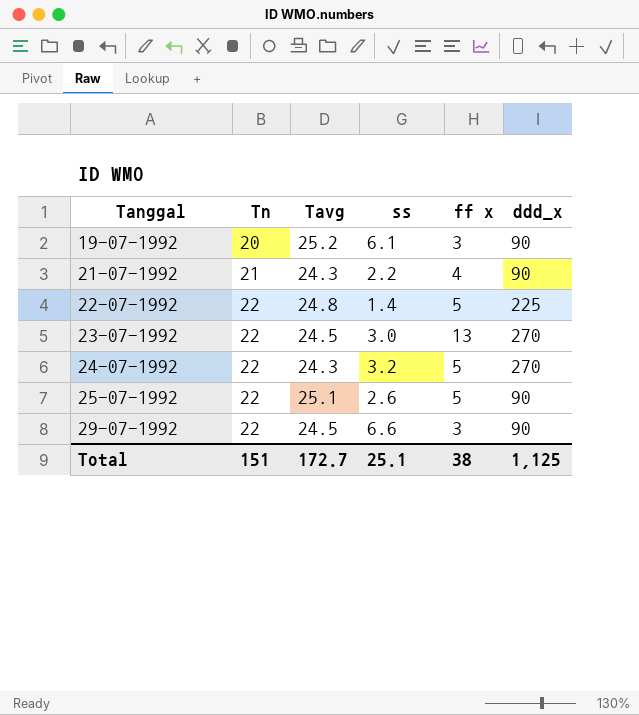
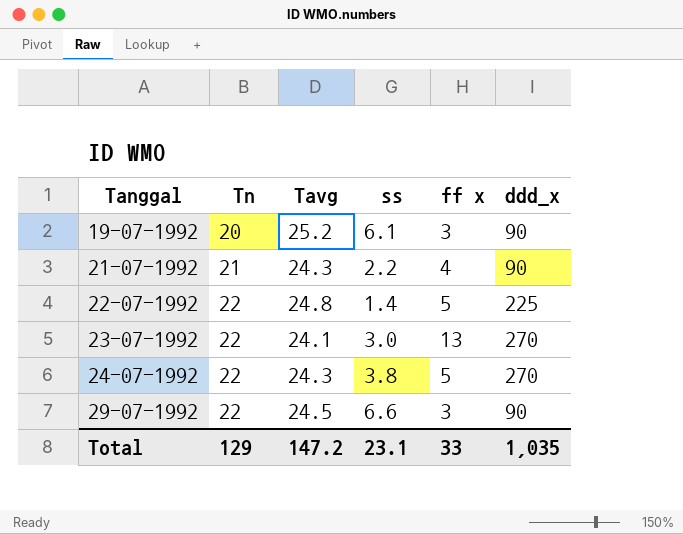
row 25-07-1992: 22 | 25.1 | 2.6 | 5 | 90 -> none
23-07-1992 | Tavg: 24.5 -> 24.1
24-07-1992 | ss: 3.2 -> 3.8
Total | Tn: 151 -> 129
Total | Tavg: 172.7 -> 147.2
Total | ss: 25.1 -> 23.1
Total | ff x: 38 -> 33
Total | ddd_x: 1,125 -> 1,035

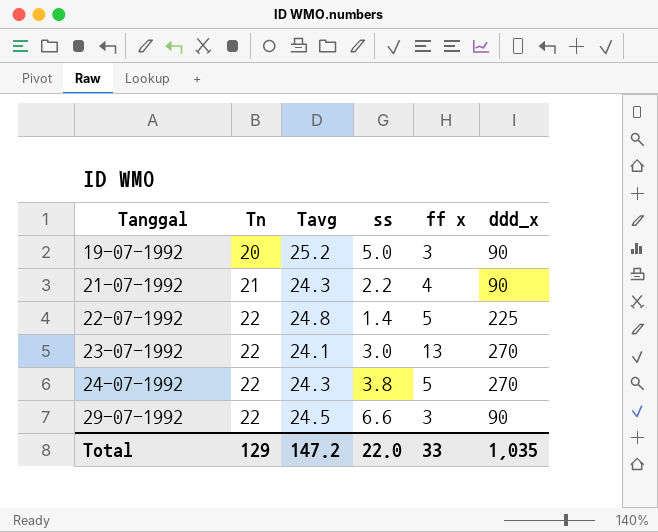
19-07-1992 | ss: 6.1 -> 5.0
Total | ss: 23.1 -> 22.0

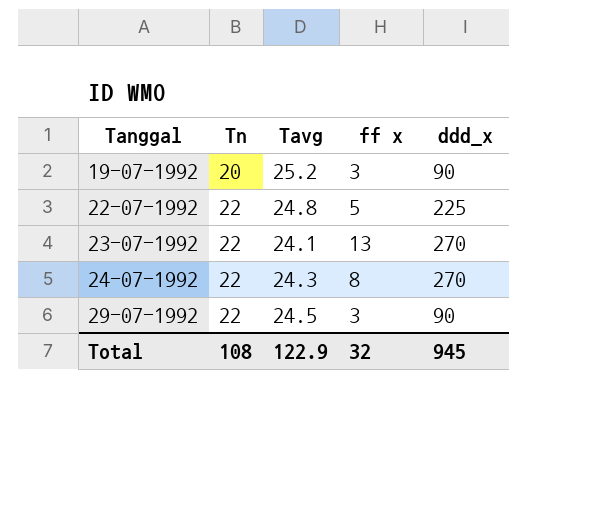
column ss | position: 4 -> none
row 21-07-1992: 21 | 24.3 | 2.2 | 4 | 90 -> none
24-07-1992 | ff x: 5 -> 8
Total | Tn: 129 -> 108
Total | Tavg: 147.2 -> 122.9
Total | ff x: 33 -> 32
Total | ddd_x: 1,035 -> 945

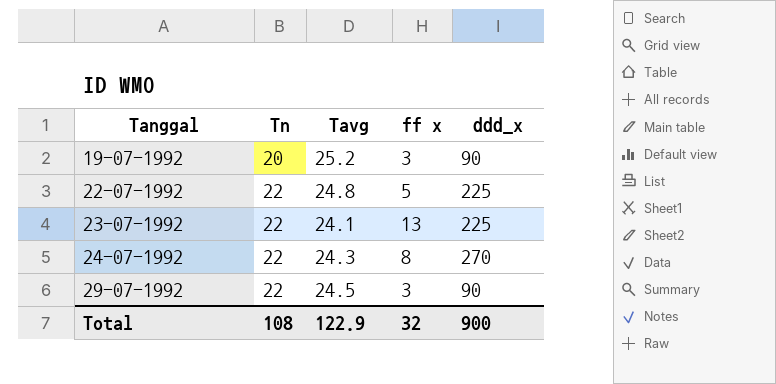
23-07-1992 | ddd_x: 270 -> 225
Total | ddd_x: 945 -> 900

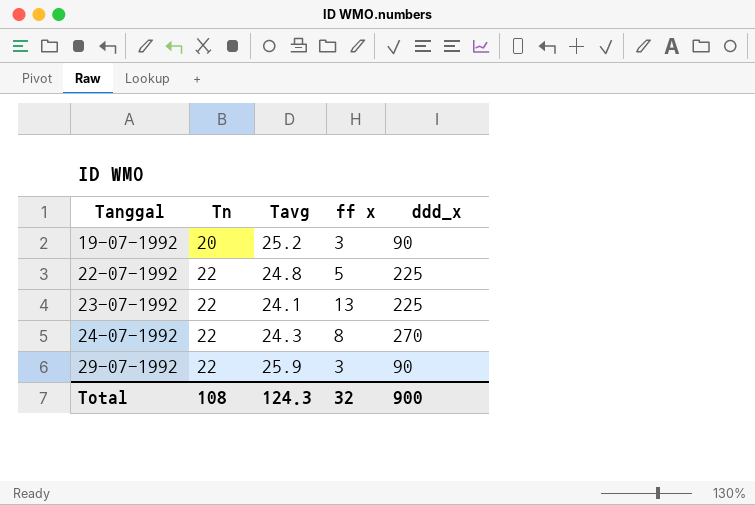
29-07-1992 | Tavg: 24.5 -> 25.9
Total | Tavg: 122.9 -> 124.3

